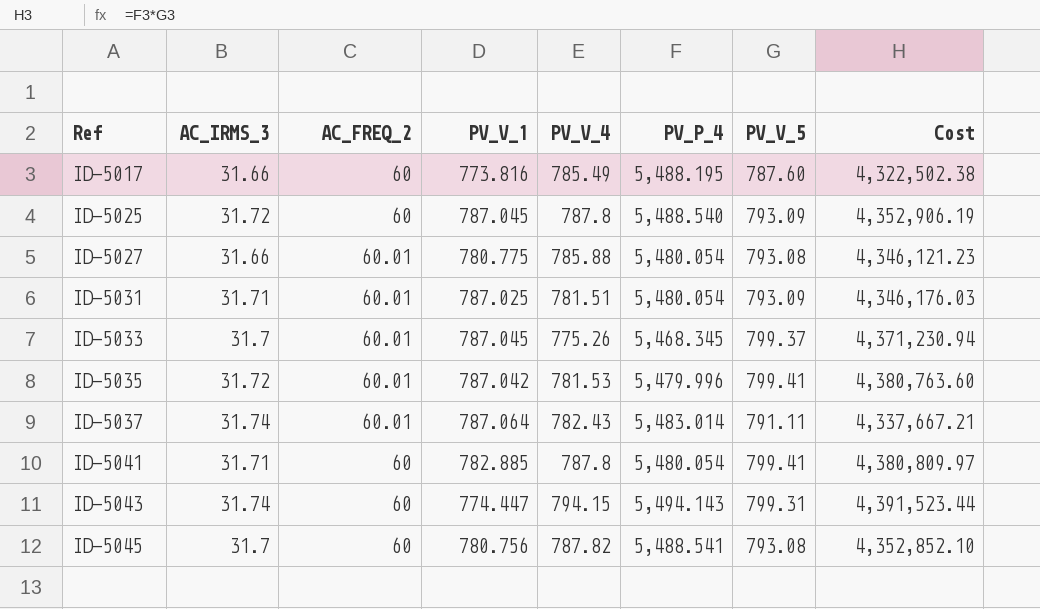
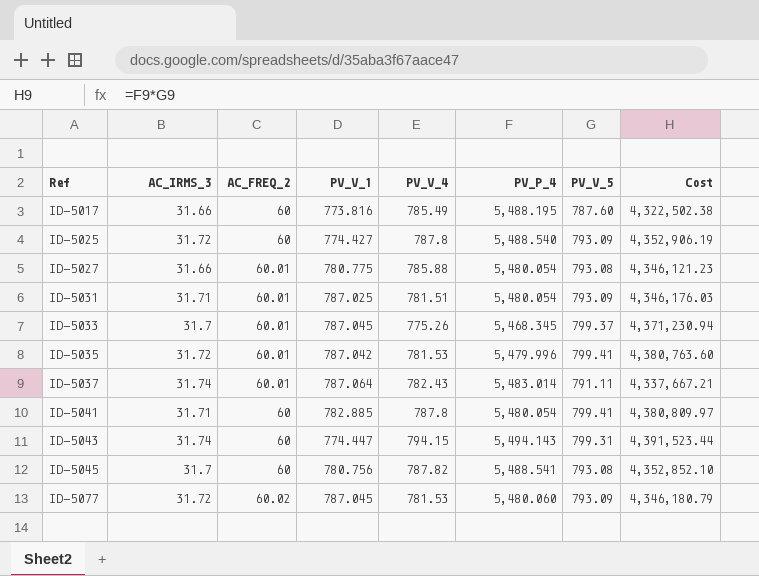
ID-5025 | PV_V_1: 787.045 -> 774.427
row ID-5077: none -> 31.72 | 60.02 | 787.045 | 781.53 | 5,480.060 | 793.09 | 4,346,180.79

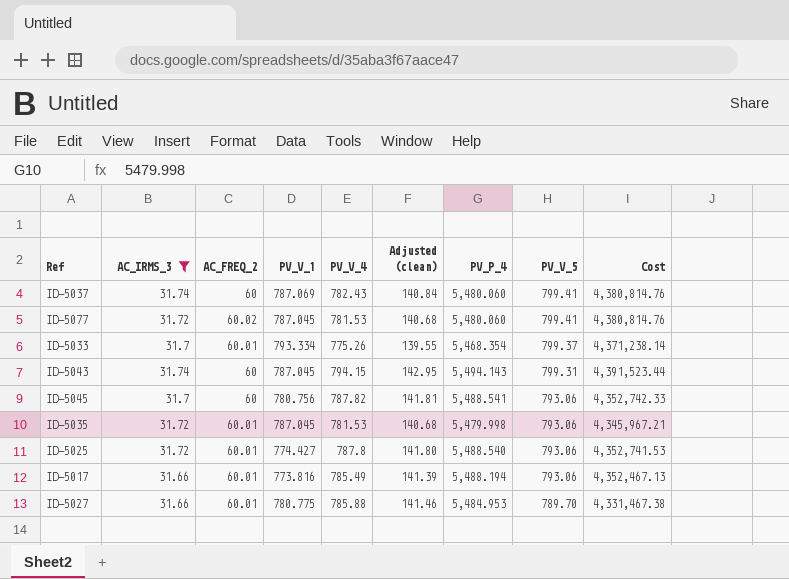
filter: none -> AC_IRMS_3 != 31.71
row order: Ref ascending -> PV_V_5 descending
column Adjusted (clean) | formula: none -> [PV_V_4] * 0.18
ID-5037 | AC_FREQ_2: 60.01 -> 60
ID-5037 | PV_V_1: 787.064 -> 787.069
ID-5037 | PV_P_4: 5,483.014 -> 5,480.060
ID-5037 | PV_V_5: 791.11 -> 799.41
ID-5037 | Cost: 4,337,667.21 -> 4,380,814.76
ID-5077 | PV_V_5: 793.09 -> 799.41
ID-5077 | Cost: 4,346,180.79 -> 4,380,814.76
ID-5033 | PV_V_1: 787.045 -> 793.334
ID-5033 | PV_P_4: 5,468.345 -> 5,468.354
ID-5033 | Cost: 4,371,230.94 -> 4,371,238.14
ID-5043 | PV_V_1: 774.447 -> 787.045
ID-5045 | PV_V_5: 793.08 -> 793.06
ID-5045 | Cost: 4,352,852.10 -> 4,352,742.33
ID-5035 | PV_V_1: 787.042 -> 787.045
ID-5035 | PV_P_4: 5,479.996 -> 5,479.998
ID-5035 | PV_V_5: 799.41 -> 793.06
ID-5035 | Cost: 4,380,763.60 -> 4,345,967.21
ID-5025 | AC_FREQ_2: 60 -> 60.01
ID-5025 | PV_V_5: 793.09 -> 793.06
ID-5025 | Cost: 4,352,906.19 -> 4,352,741.53
ID-5017 | AC_FREQ_2: 60 -> 60.01
ID-5017 | PV_P_4: 5,488.195 -> 5,488.194
ID-5017 | PV_V_5: 787.60 -> 793.06
ID-5017 | Cost: 4,322,502.38 -> 4,352,467.13
ID-5027 | PV_P_4: 5,480.054 -> 5,484.953
ID-5027 | PV_V_5: 793.08 -> 789.70
ID-5027 | Cost: 4,346,121.23 -> 4,331,467.38

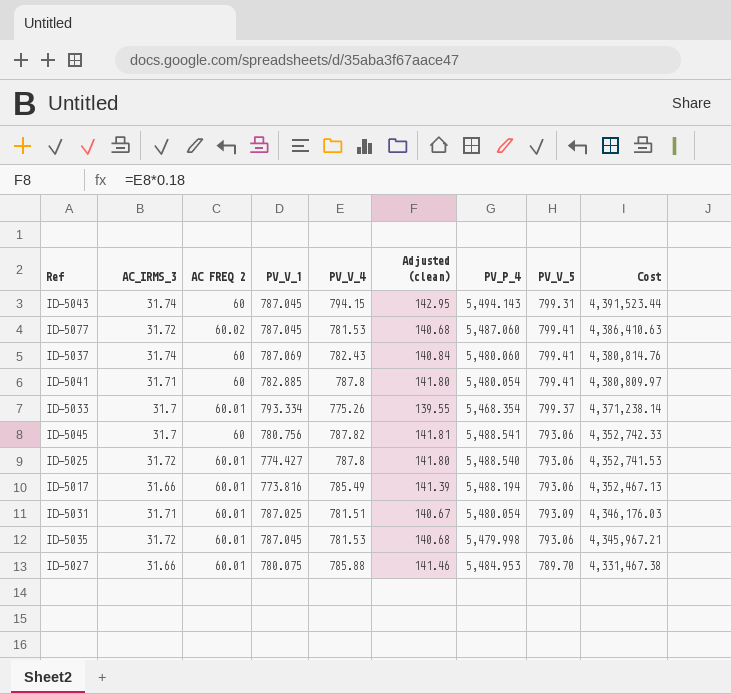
filter: AC_IRMS_3 != 31.71 -> none
row order: PV_V_5 descending -> Cost descending
column name: AC_FREQ_2 -> AC FREQ 2
ID-5077 | PV_P_4: 5,480.060 -> 5,487.060
ID-5077 | Cost: 4,380,814.76 -> 4,386,410.63
ID-5027 | PV_V_1: 780.775 -> 780.075

